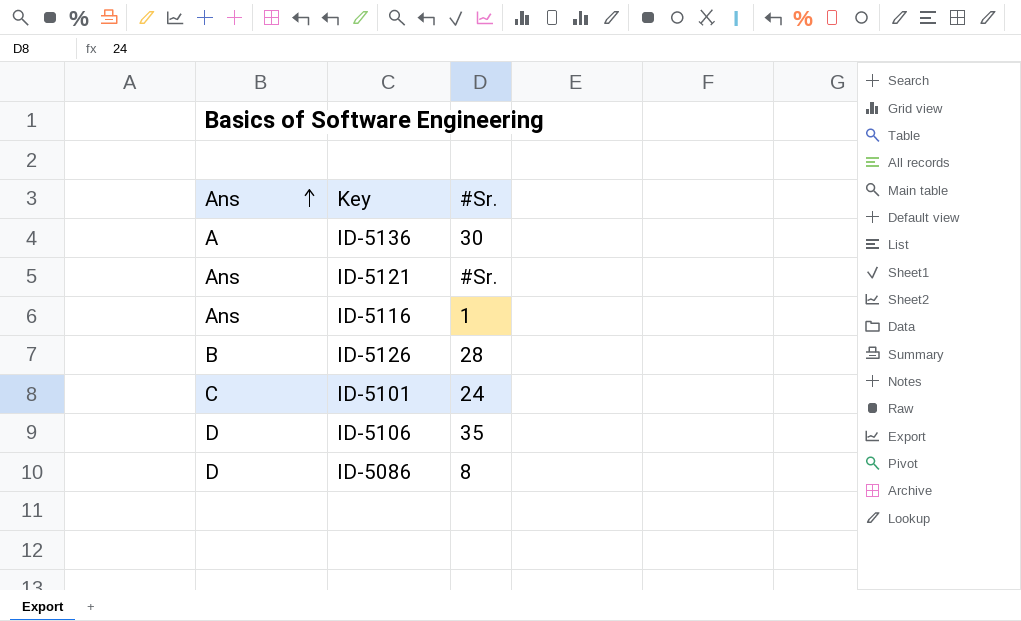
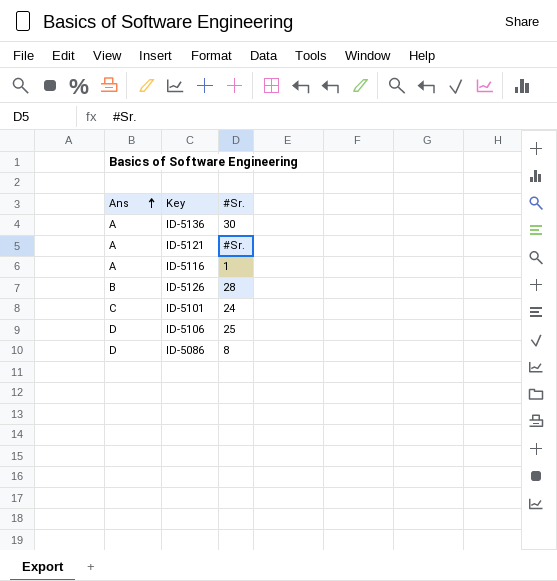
ID-5121 | Ans: Ans -> A
ID-5116 | Ans: Ans -> A
ID-5106 | #Sr.: 35 -> 25

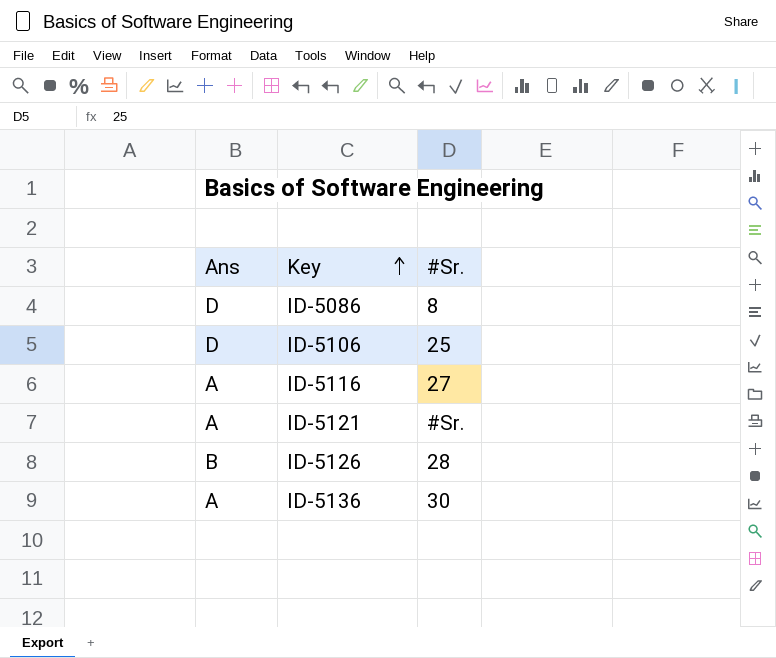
row order: Ans ascending -> Key ascending
row ID-5101: C | 24 -> none
ID-5116 | #Sr.: 1 -> 27

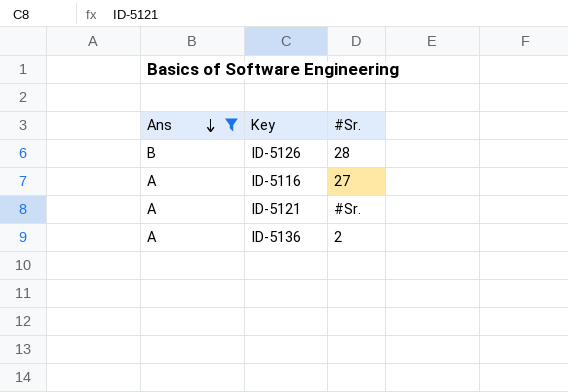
filter: none -> Ans != D
row order: Key ascending -> Ans descending
ID-5136 | #Sr.: 30 -> 2

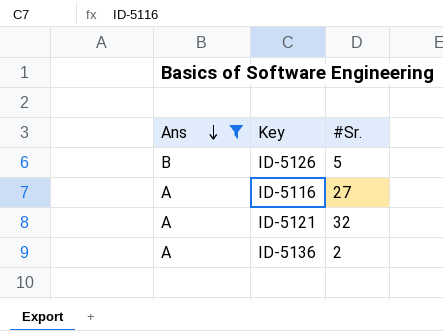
ID-5126 | #Sr.: 28 -> 5
ID-5121 | #Sr.: #Sr. -> 32

